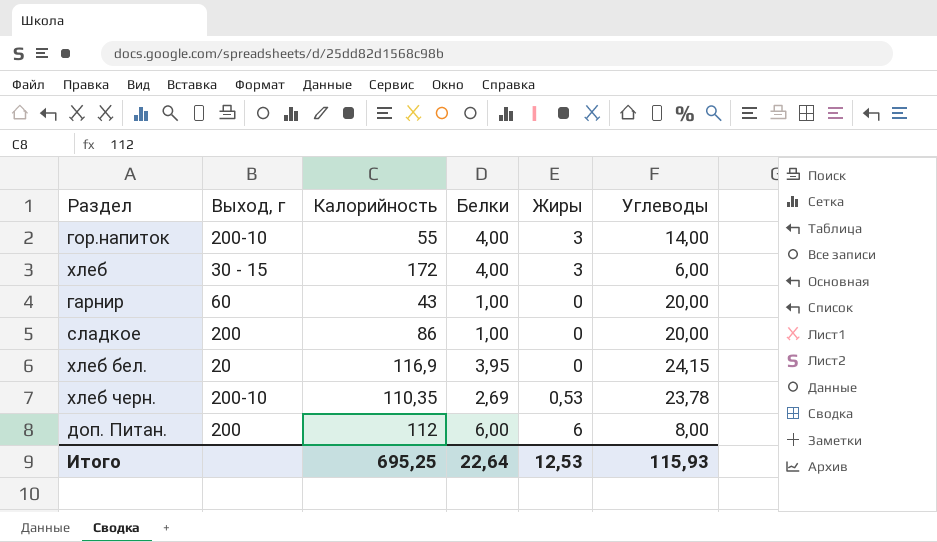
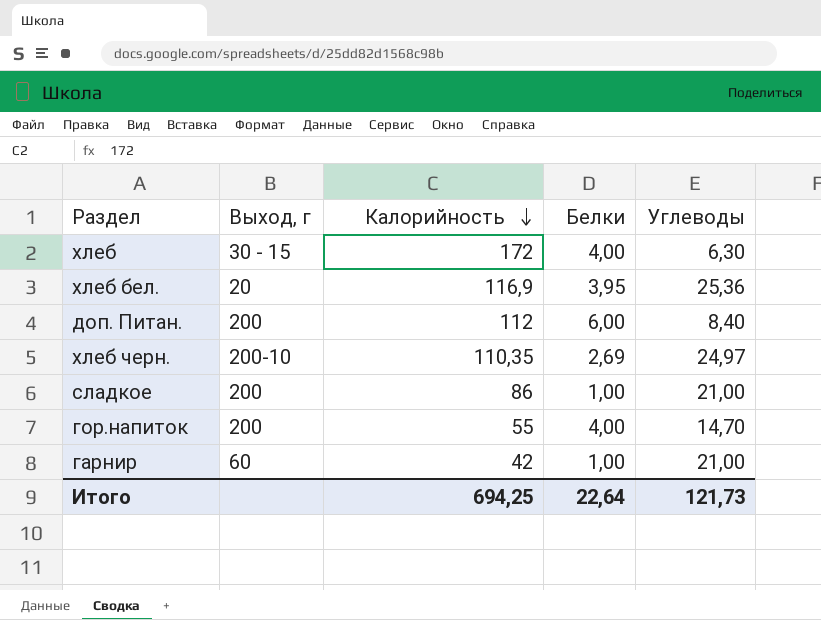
row order: none -> Калорийность descending
column Жиры | position: 5 -> none
хлеб | Углеводы: 6,00 -> 6,30
хлеб бел. | Углеводы: 24,15 -> 25,36
доп. Питан. | Углеводы: 8,00 -> 8,40
хлеб черн. | Углеводы: 23,78 -> 24,97
сладкое | Углеводы: 20,00 -> 21,00
гор.напиток | Выход, г: 200-10 -> 200
гор.напиток | Углеводы: 14,00 -> 14,70
гарнир | Калорийность: 43 -> 42
гарнир | Углеводы: 20,00 -> 21,00
Итого | Калорийность: 695,25 -> 694,25
Итого | Углеводы: 115,93 -> 121,73

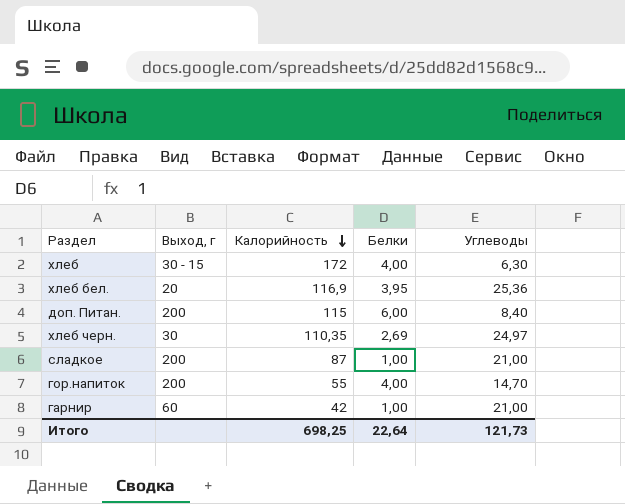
доп. Питан. | Калорийность: 112 -> 115
хлеб черн. | Выход, г: 200-10 -> 30
сладкое | Калорийность: 86 -> 87
Итого | Калорийность: 694,25 -> 698,25

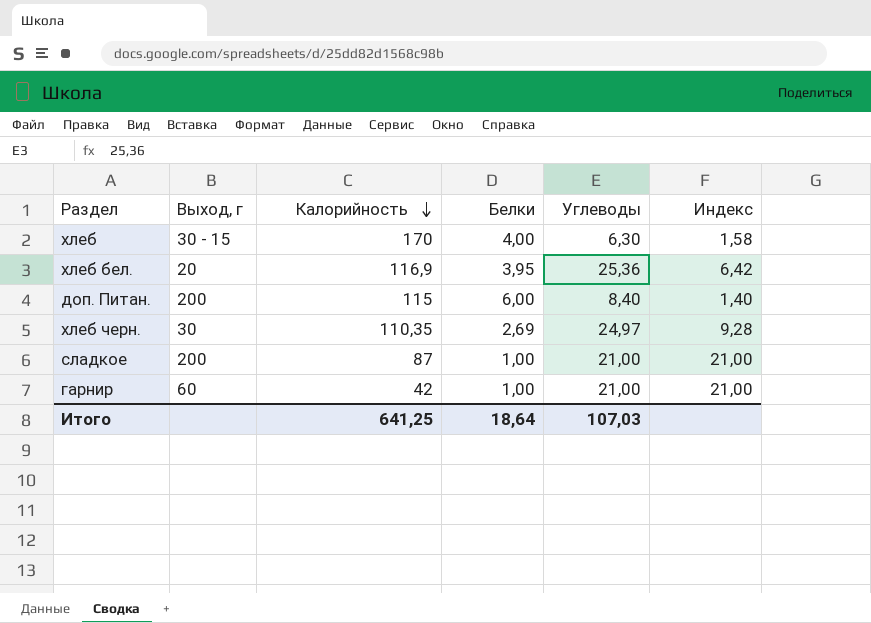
column Индекс | formula: none -> [Углеводы] / [Белки]
row гор.напиток: 200 | 55 | 4,00 | 14,70 -> none
хлеб | Калорийность: 172 -> 170
Итого | Калорийность: 698,25 -> 641,25
Итого | Белки: 22,64 -> 18,64
Итого | Углеводы: 121,73 -> 107,03

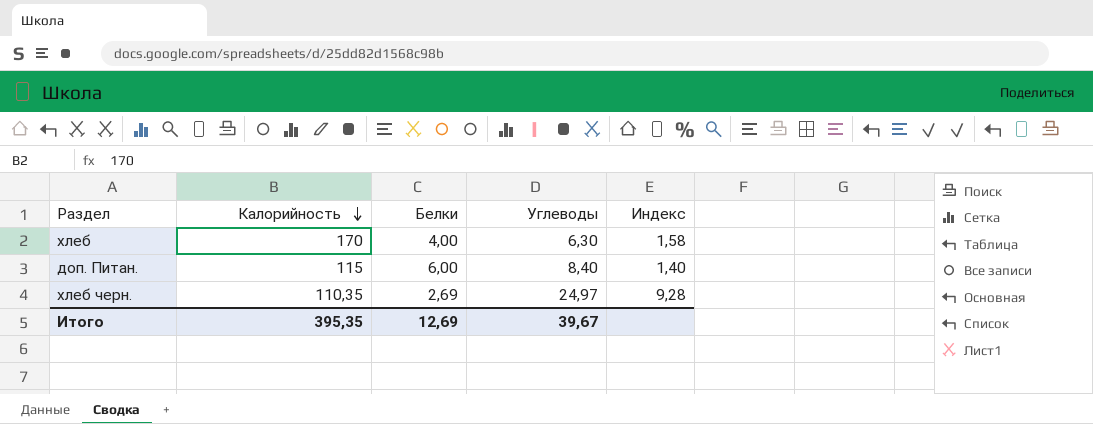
column Выход, г | position: 2 -> none
row хлеб бел.: 20 | 116,9 | 3,95 | 25,36 | 6,42 -> none
row сладкое: 200 | 87 | 1,00 | 21,00 | 21,00 -> none
row гарнир: 60 | 42 | 1,00 | 21,00 | 21,00 -> none
Итого | Калорийность: 641,25 -> 395,35
Итого | Белки: 18,64 -> 12,69
Итого | Углеводы: 107,03 -> 39,67

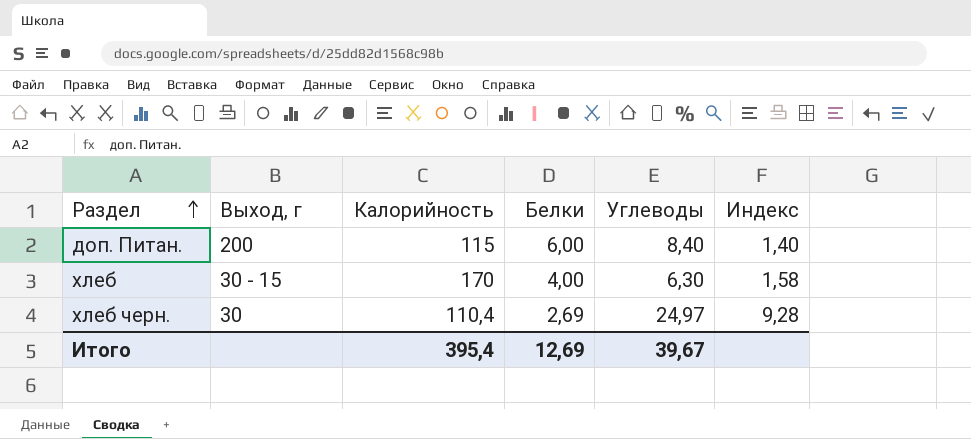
row order: Калорийность descending -> Раздел ascending
column Выход, г | position: none -> 2
хлеб черн. | Калорийность: 110,35 -> 110,4
Итого | Калорийность: 395,35 -> 395,4

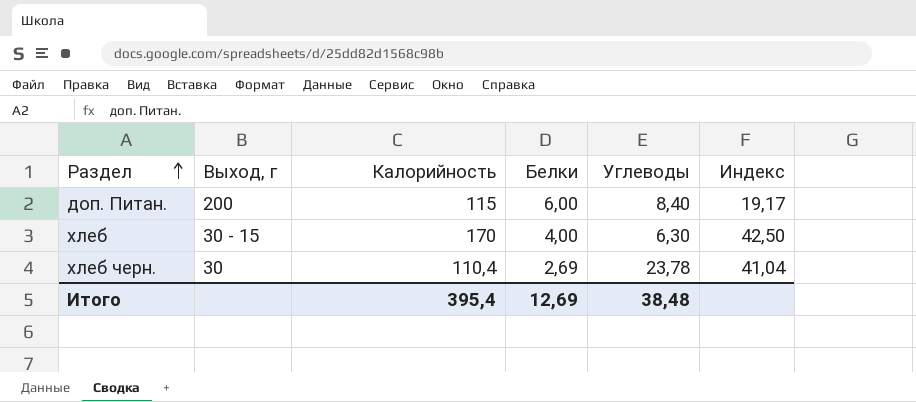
column Индекс | formula: [Углеводы] / [Белки] -> [Калорийность] / [Белки]
хлеб черн. | Углеводы: 24,97 -> 23,78
Итого | Углеводы: 39,67 -> 38,48

